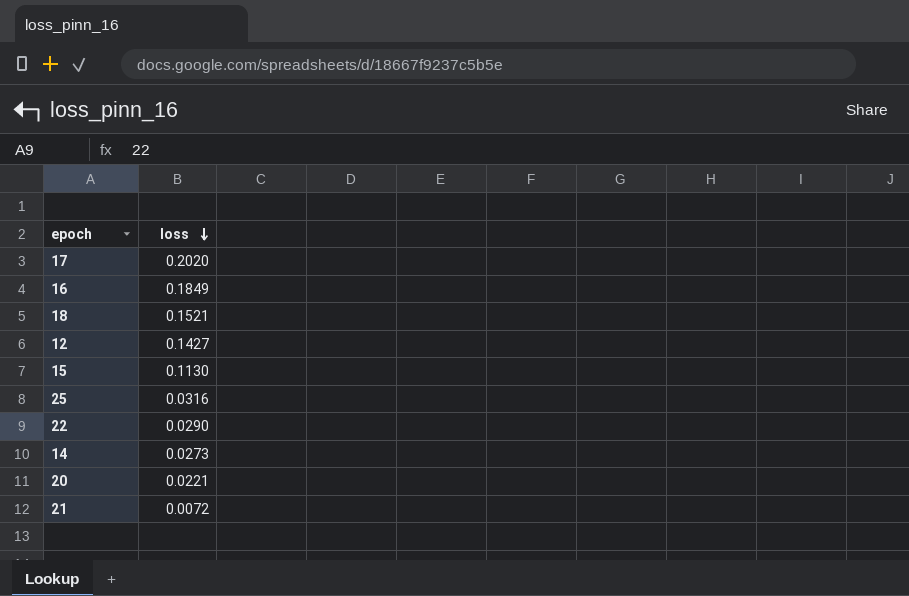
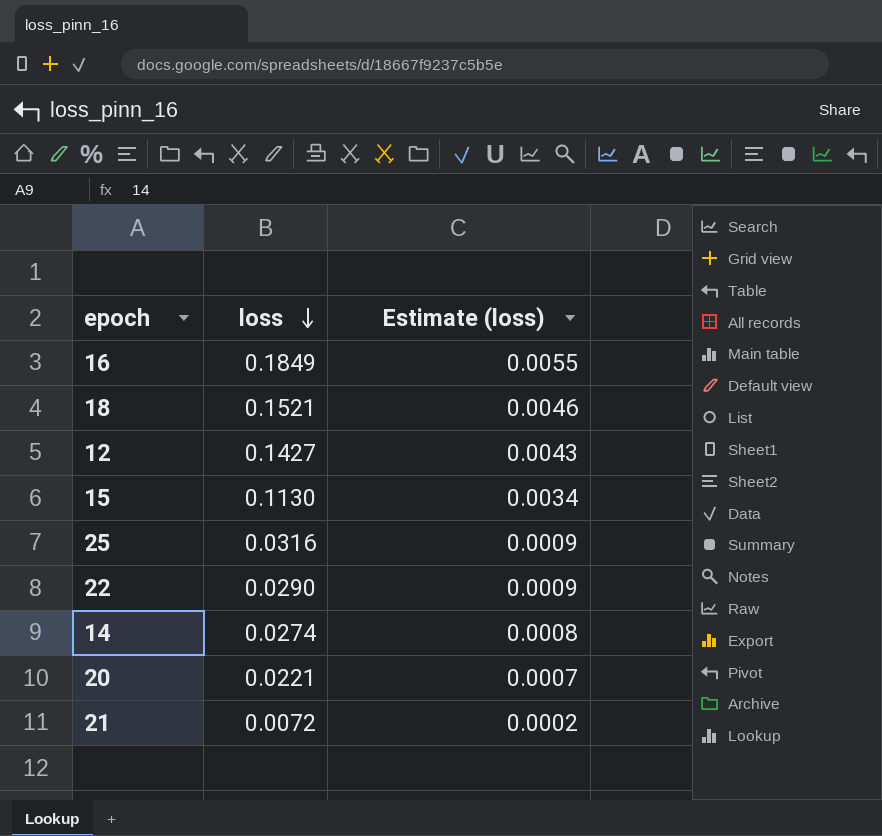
column Estimate (loss) | formula: none -> [loss] * 0.03
row 17: 0.2020 -> none
14 | loss: 0.0273 -> 0.0274

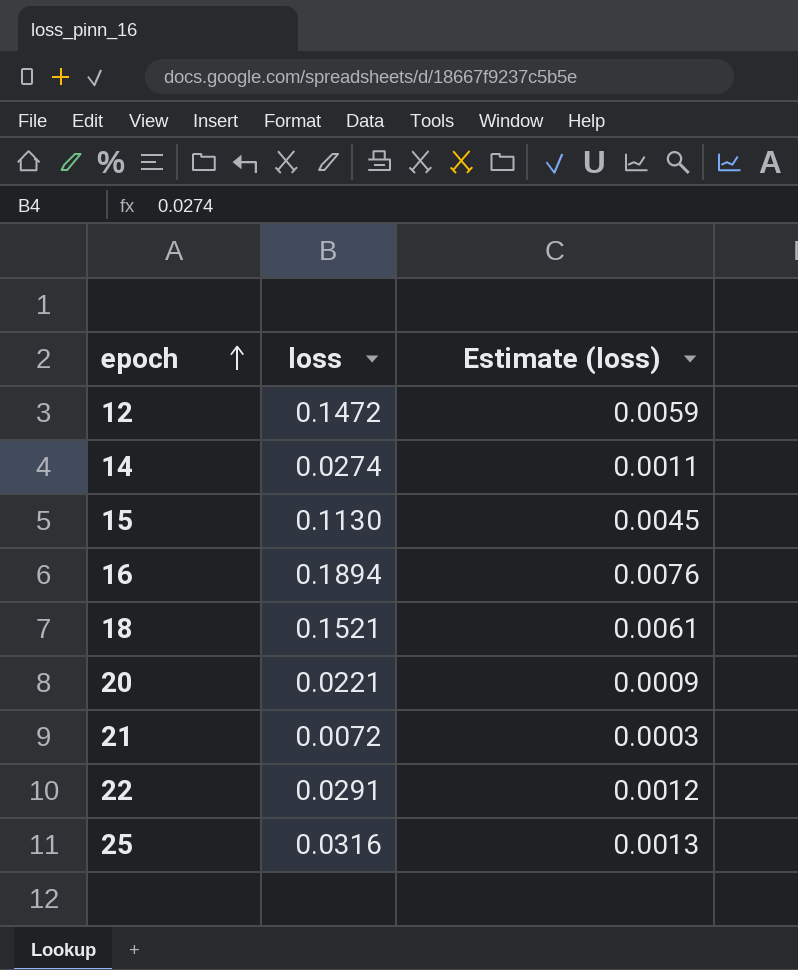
row order: loss descending -> epoch ascending
column Estimate (loss) | formula: [loss] * 0.03 -> [loss] * 0.04
12 | loss: 0.1427 -> 0.1472
16 | loss: 0.1849 -> 0.1894
22 | loss: 0.0290 -> 0.0291

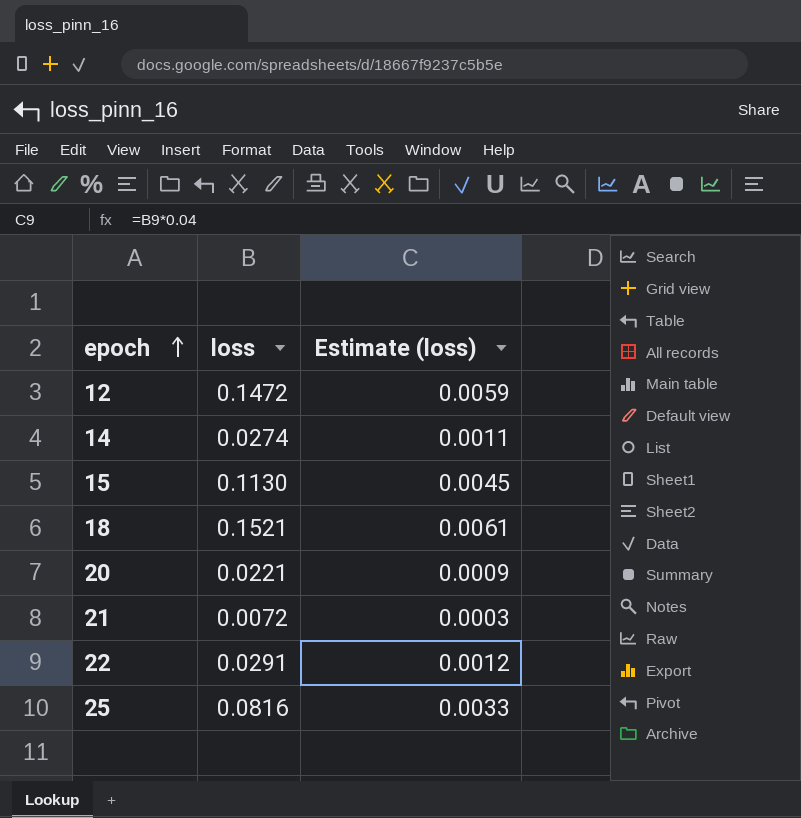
row 16: 0.1894 | 0.0076 -> none
25 | loss: 0.0316 -> 0.0816
25 | Estimate (loss): 0.0013 -> 0.0033

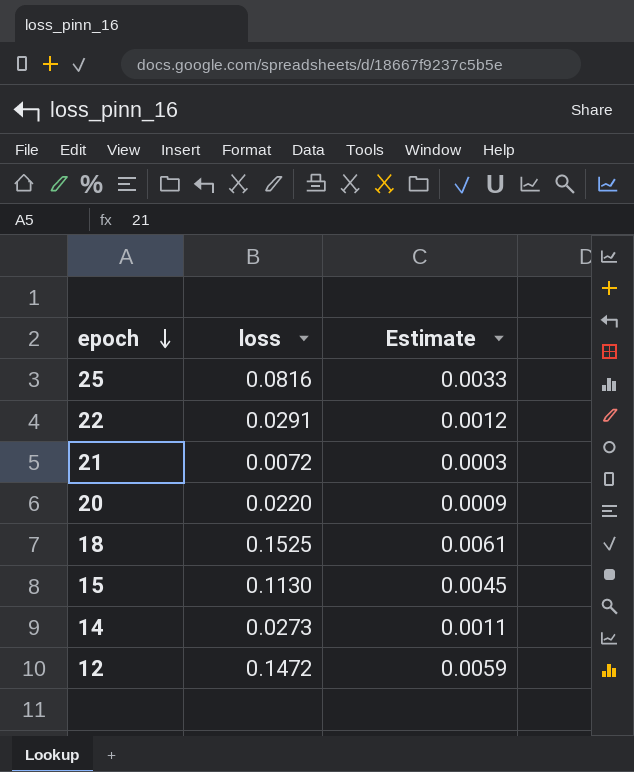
row order: epoch ascending -> epoch descending
column name: Estimate (loss) -> Estimate
20 | loss: 0.0221 -> 0.0220
18 | loss: 0.1521 -> 0.1525
14 | loss: 0.0274 -> 0.0273

